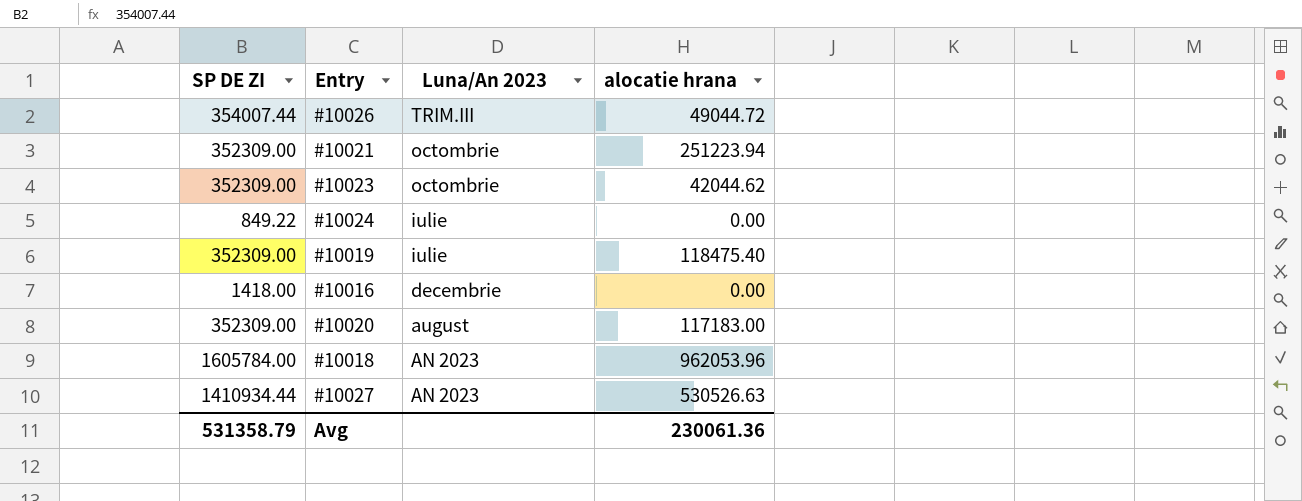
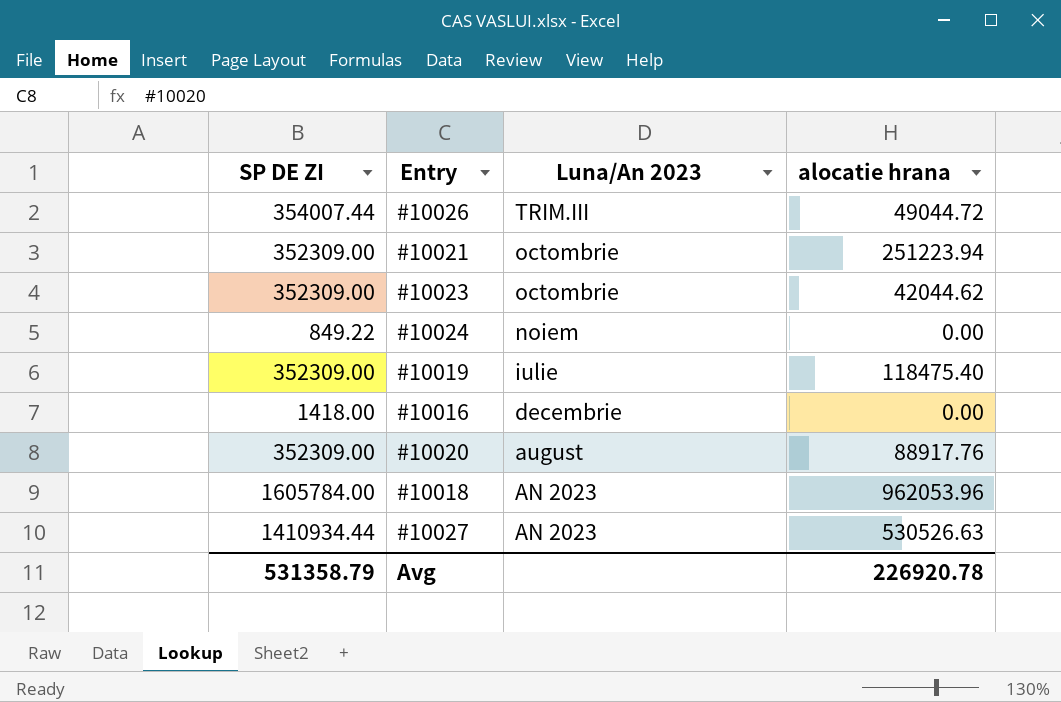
#10024 | Luna/An 2023: iulie -> noiem
#10020 | alocatie hrana: 117183.00 -> 88917.76
Avg | alocatie hrana: 230061.36 -> 226920.78

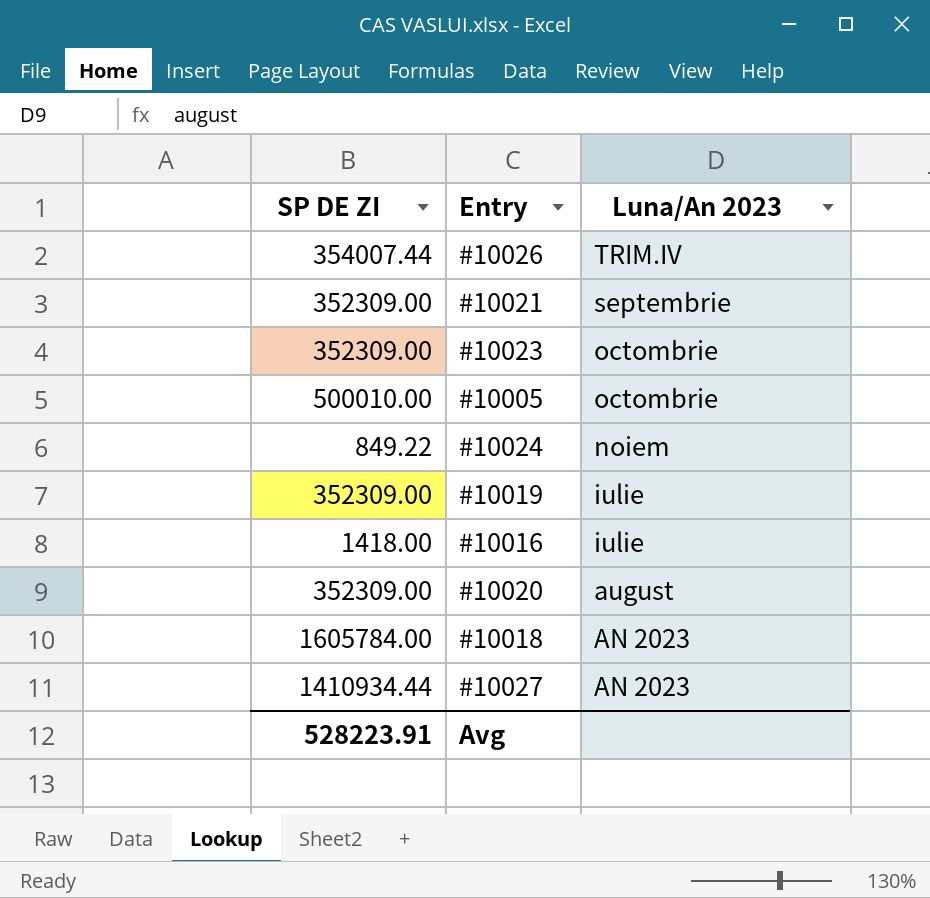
column alocatie hrana | position: 4 -> none
#10026 | Luna/An 2023: TRIM.III -> TRIM.IV
#10021 | Luna/An 2023: octombrie -> septembrie
row #10005: none -> 500010.00 | octombrie
#10016 | Luna/An 2023: decembrie -> iulie
Avg | SP DE ZI: 531358.79 -> 528223.91

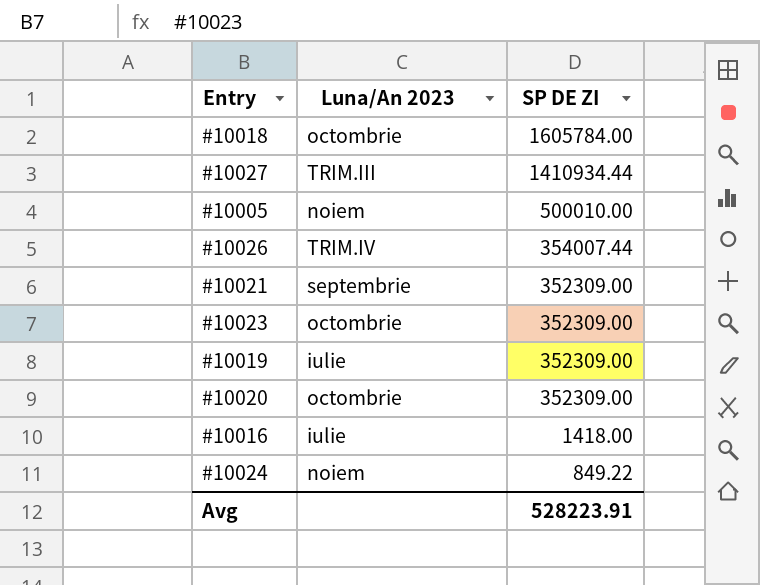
row order: Luna/An 2023 descending -> SP DE ZI descending
column SP DE ZI | position: 1 -> 3
#10018 | Luna/An 2023: AN 2023 -> octombrie
#10027 | Luna/An 2023: AN 2023 -> TRIM.III
#10005 | Luna/An 2023: octombrie -> noiem
#10020 | Luna/An 2023: august -> octombrie

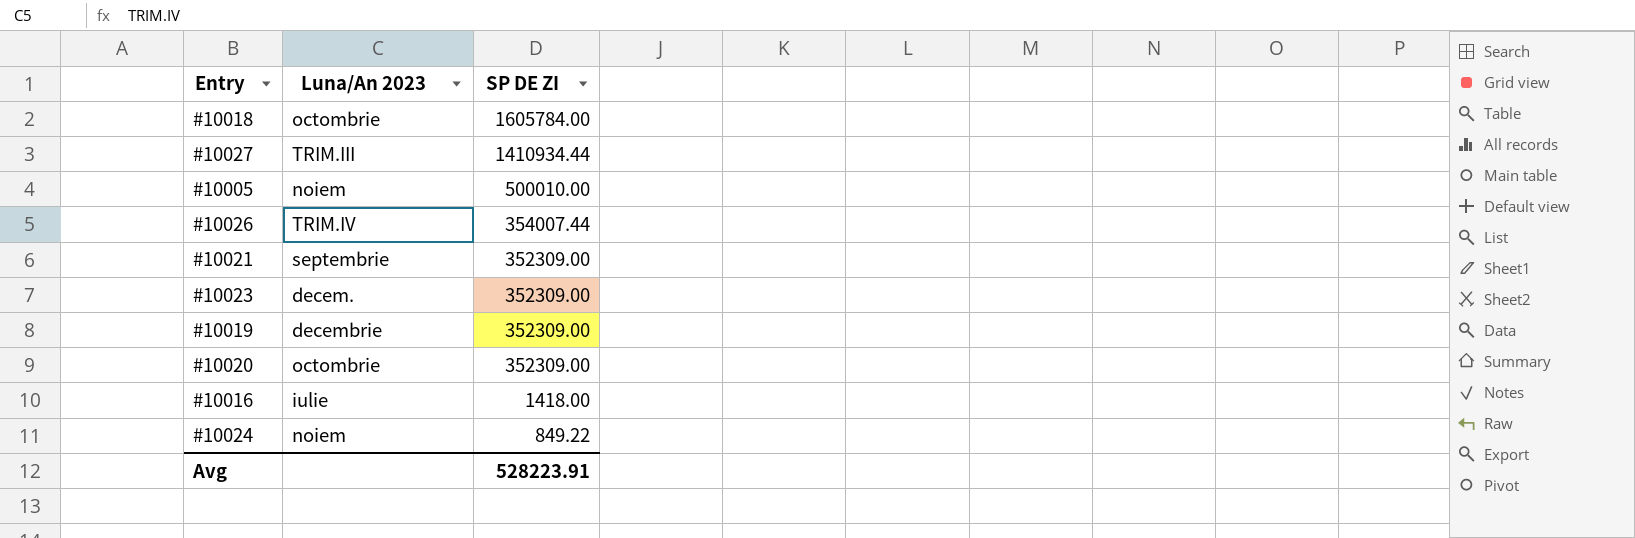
#10023 | Luna/An 2023: octombrie -> decem.
#10019 | Luna/An 2023: iulie -> decembrie

